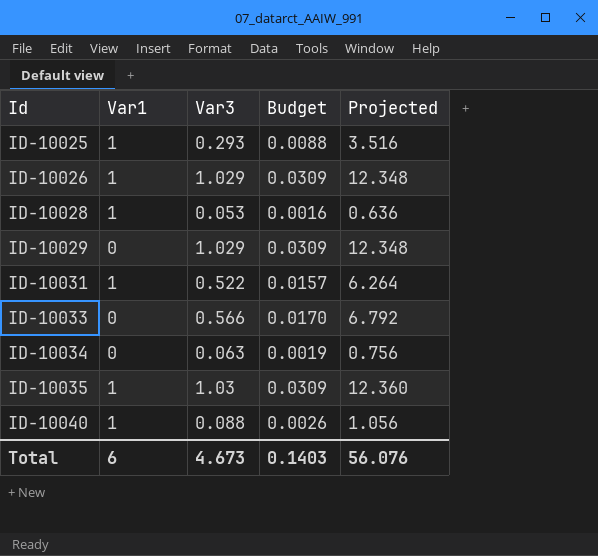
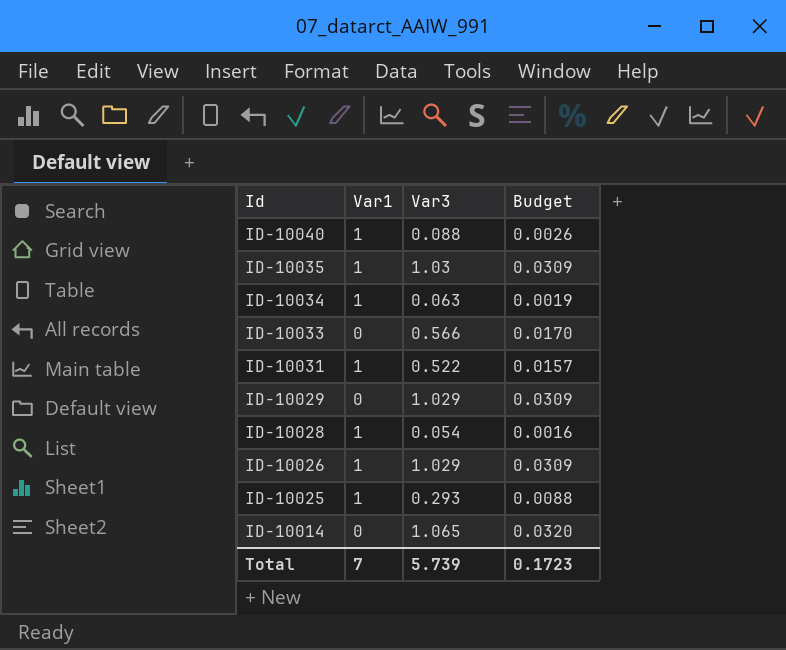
row order: Id ascending -> Id descending
column Projected | formula: [Var3] * 12 -> none
ID-10034 | Var1: 0 -> 1
ID-10028 | Var3: 0.053 -> 0.054
row ID-10014: none -> 0 | 1.065 | 0.0320
Total | Var1: 6 -> 7
Total | Var3: 4.673 -> 5.739
Total | Budget: 0.1403 -> 0.1723

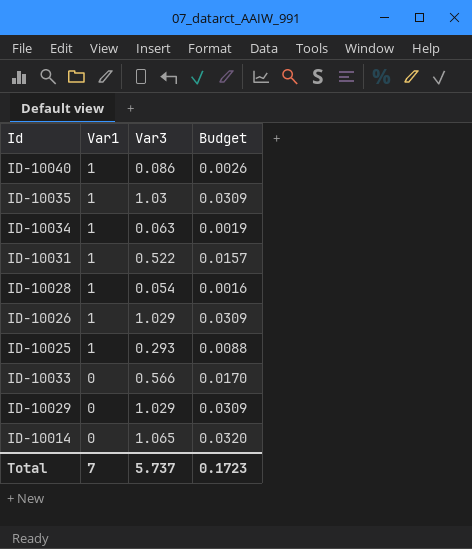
row order: Id descending -> Var1 descending
ID-10040 | Var3: 0.088 -> 0.086
Total | Var3: 5.739 -> 5.737

